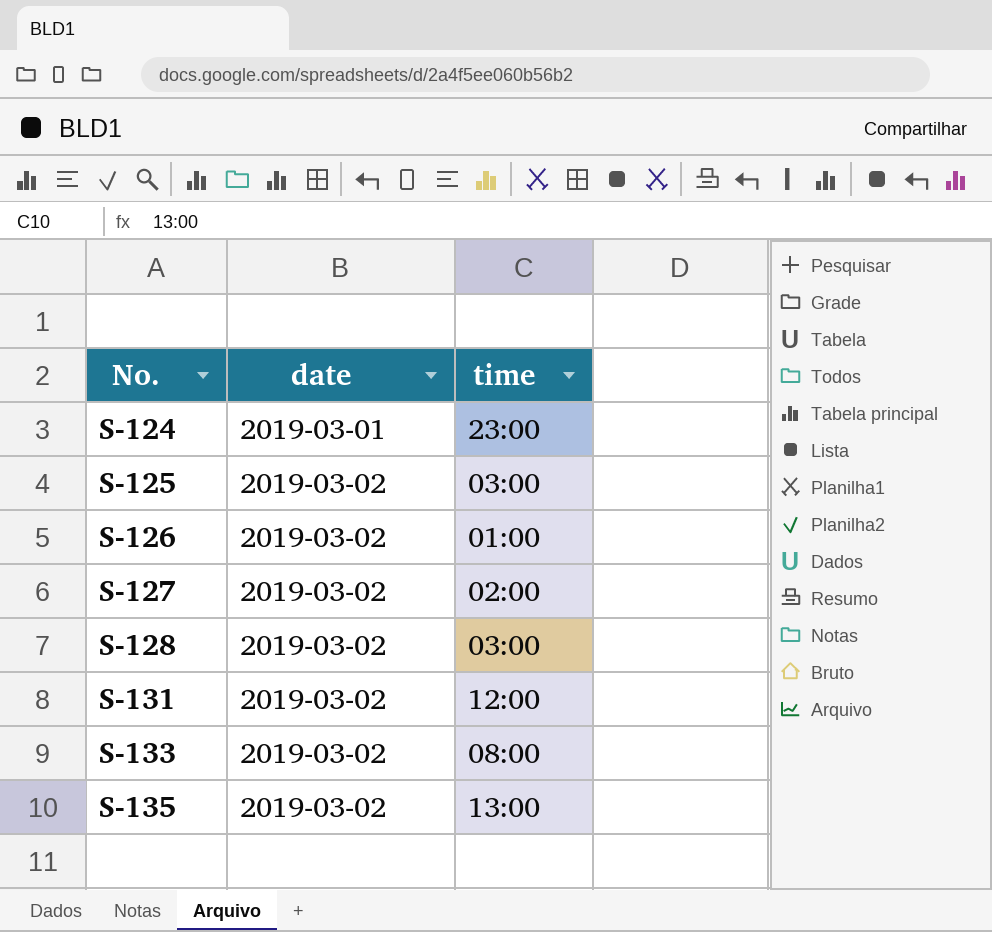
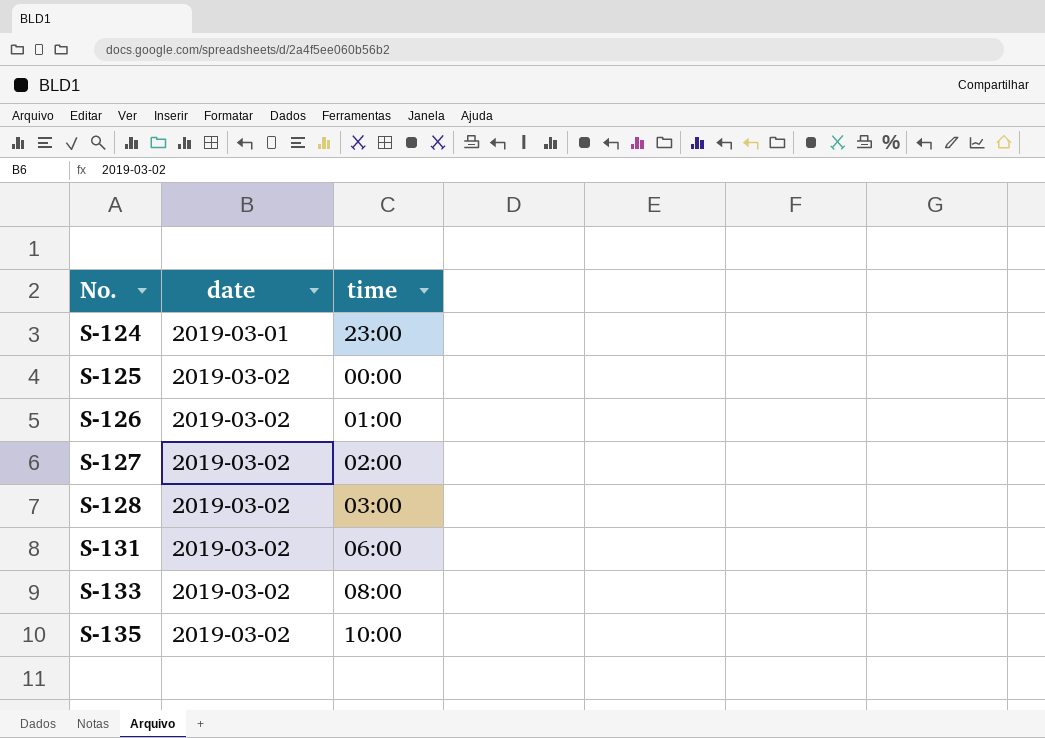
S-125 | time: 03:00 -> 00:00
S-131 | time: 12:00 -> 06:00
S-135 | time: 13:00 -> 10:00

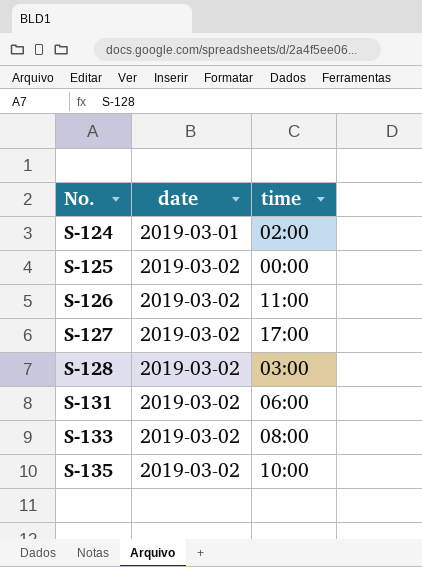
S-124 | time: 23:00 -> 02:00
S-126 | time: 01:00 -> 11:00
S-127 | time: 02:00 -> 17:00

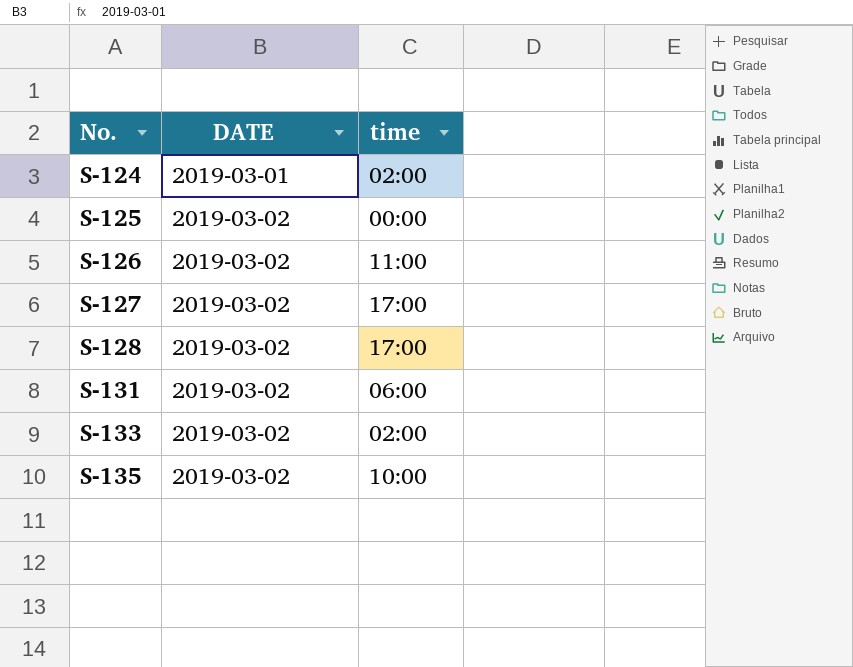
column name: date -> DATE
S-128 | time: 03:00 -> 17:00
S-133 | time: 08:00 -> 02:00

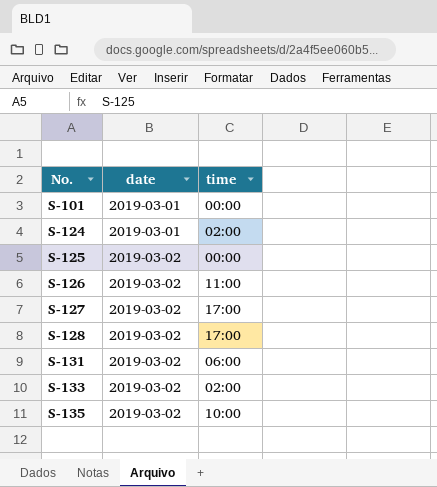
column name: DATE -> date
row S-101: none -> 2019-03-01 | 00:00

